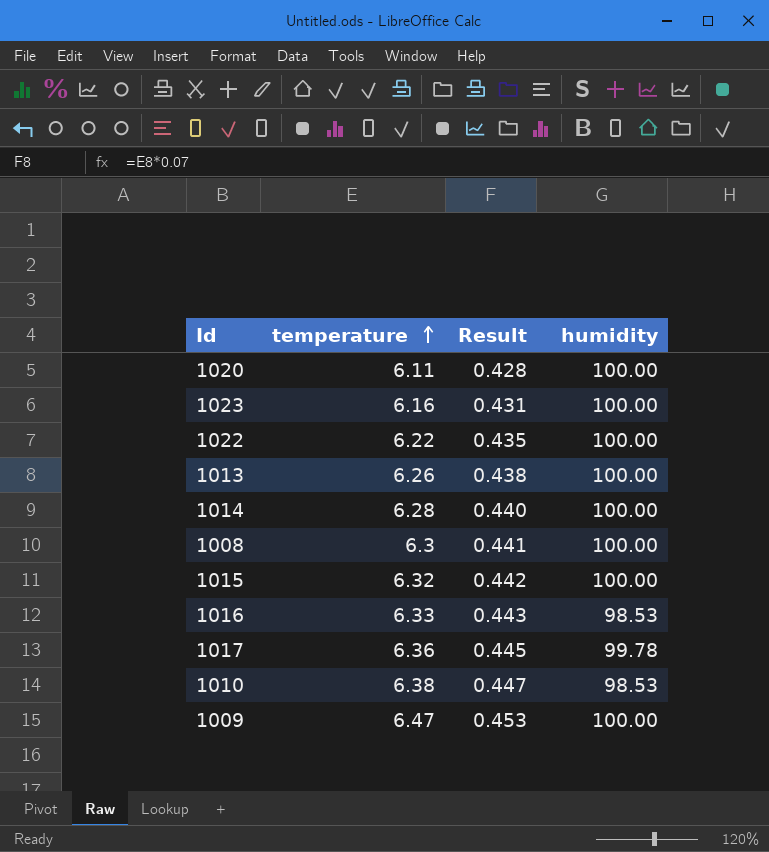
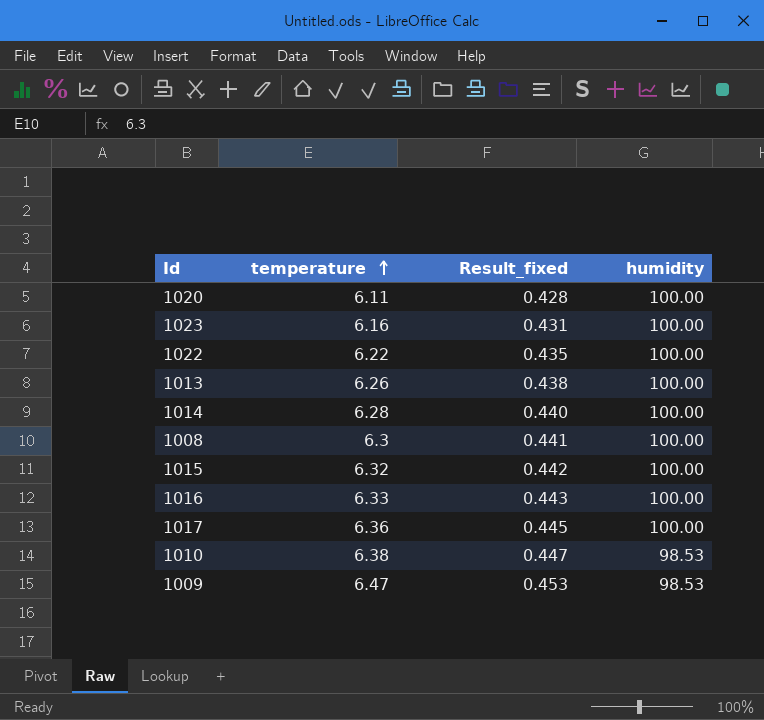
column name: Result -> Result_fixed
1016 | humidity: 98.53 -> 100.00
1017 | humidity: 99.78 -> 100.00
1009 | humidity: 100.00 -> 98.53

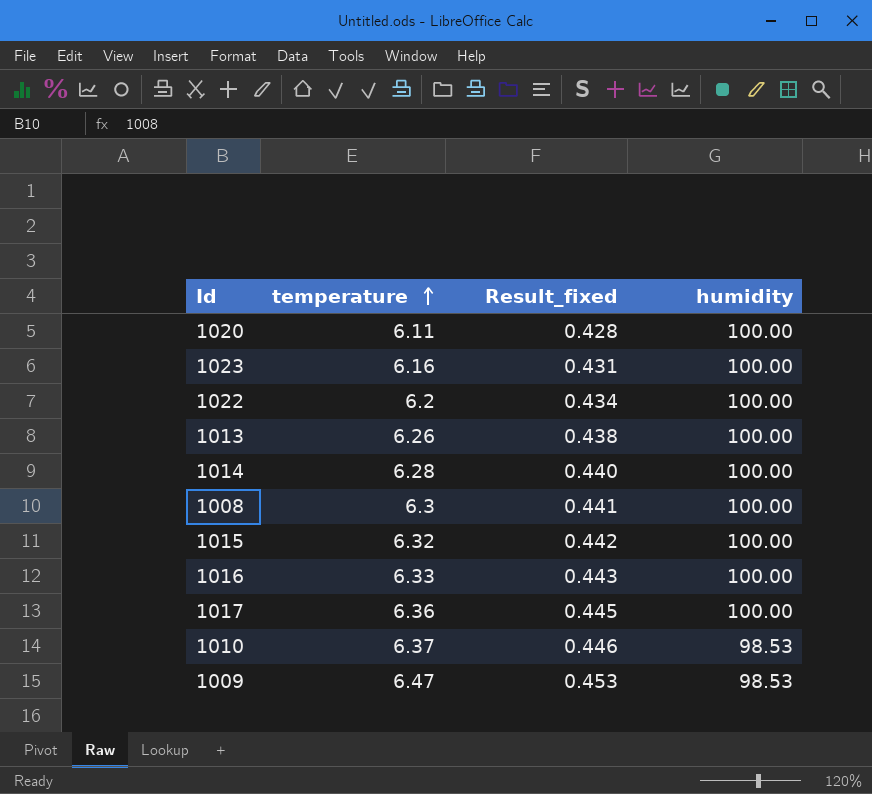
1022 | temperature: 6.22 -> 6.2
1022 | Result_fixed: 0.435 -> 0.434
1010 | temperature: 6.38 -> 6.37
1010 | Result_fixed: 0.447 -> 0.446

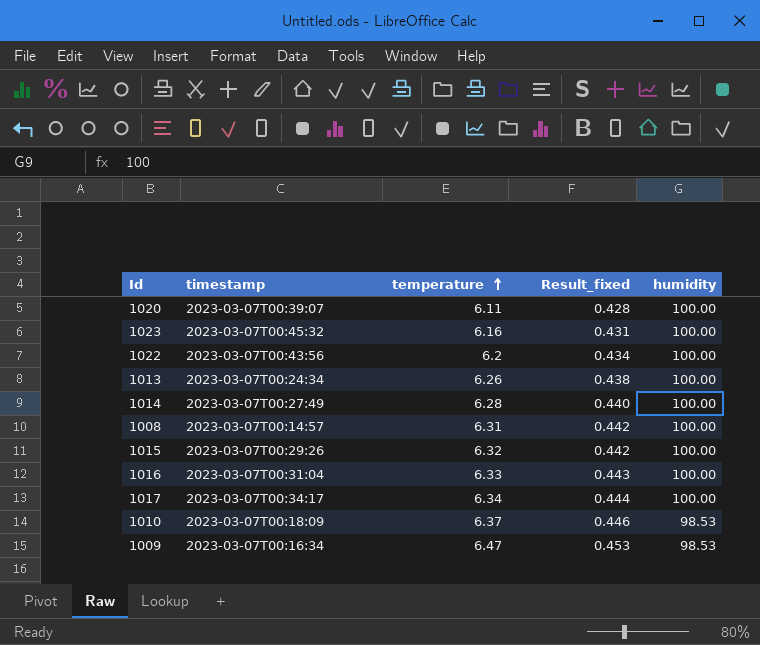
column timestamp | position: none -> 2
1008 | temperature: 6.3 -> 6.31
1008 | Result_fixed: 0.441 -> 0.442
1017 | temperature: 6.36 -> 6.34
1017 | Result_fixed: 0.445 -> 0.444

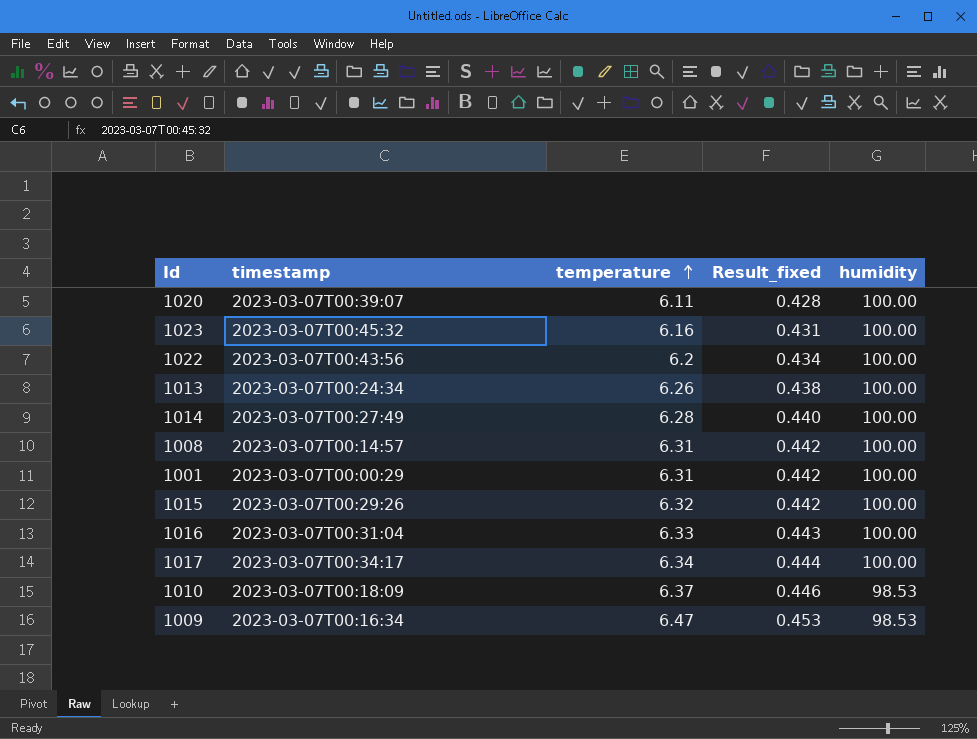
row 1001: none -> 2023-03-07T00:00:29 | 6.31 | 0.442 | 100.00

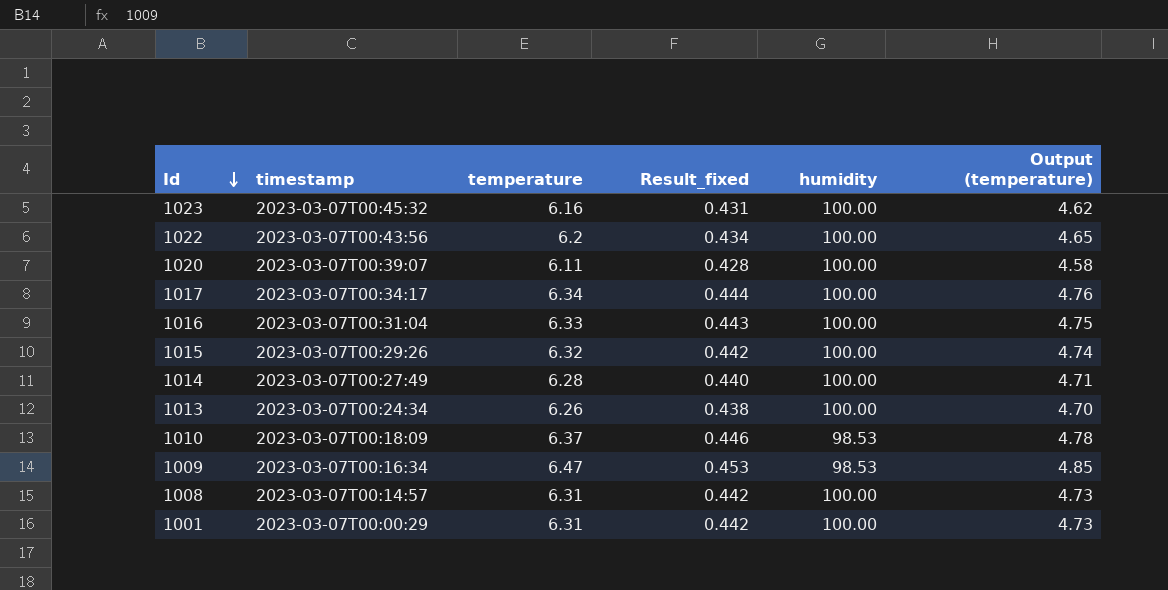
row order: temperature ascending -> Id descending
column Output (temperature) | formula: none -> [temperature] * 0.75

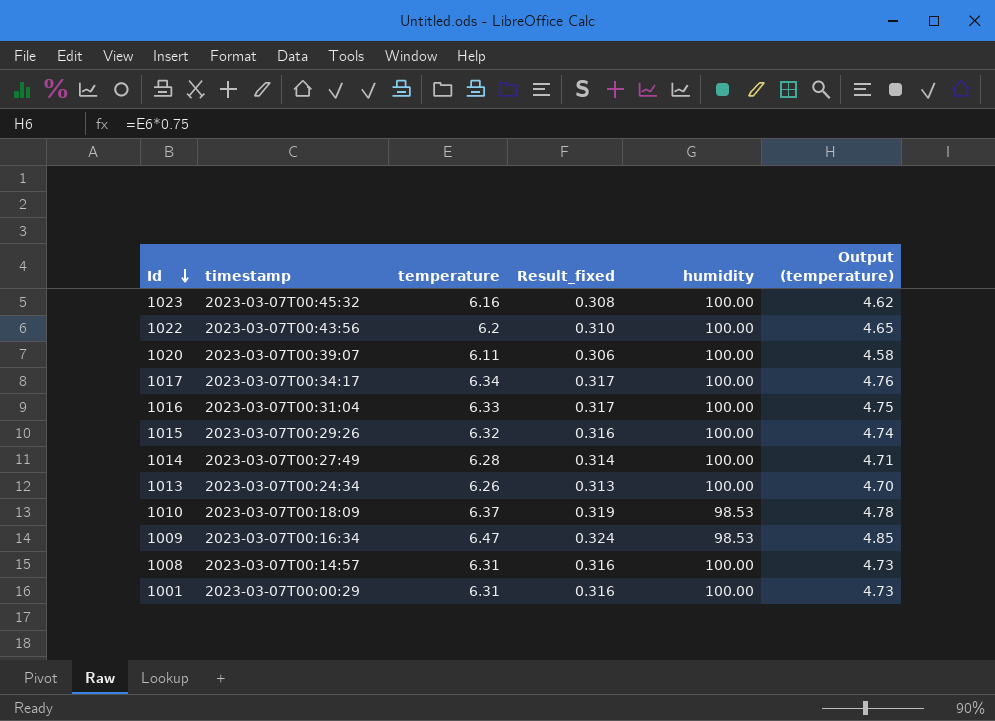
column Result_fixed | formula: [temperature] * 0.07 -> [temperature] * 0.05

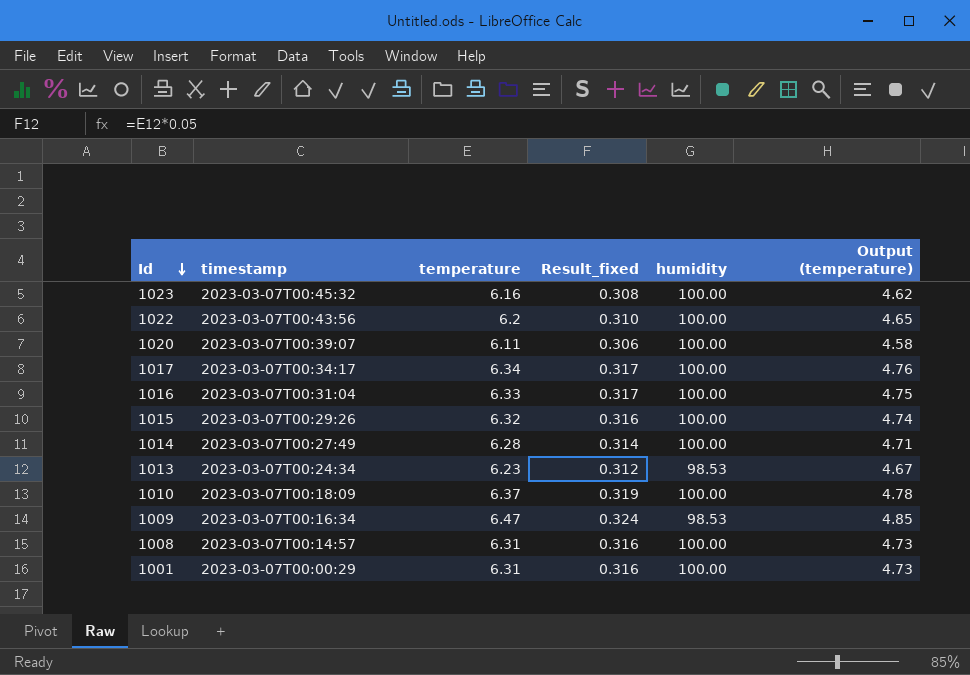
1013 | temperature: 6.26 -> 6.23
1013 | Result_fixed: 0.313 -> 0.312
1013 | humidity: 100.00 -> 98.53
1013 | Output (temperature): 4.70 -> 4.67
1010 | humidity: 98.53 -> 100.00

